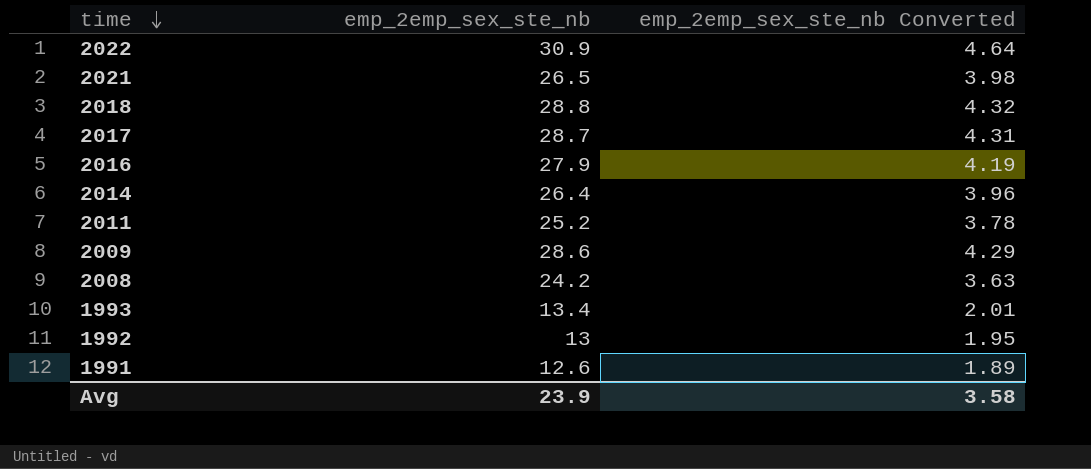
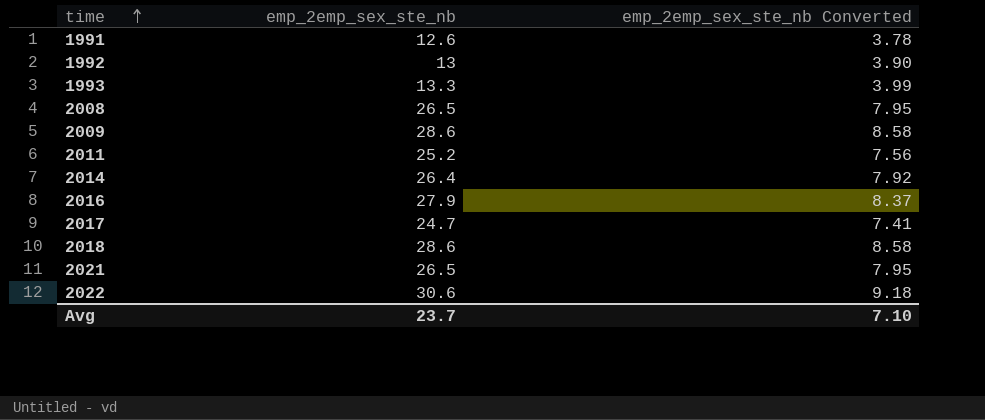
row order: time descending -> time ascending
column emp_2emp_sex_ste_nb Converted | formula: [emp_2emp_sex_ste_nb] * 0.15 -> [emp_2emp_sex_ste_nb] * 0.3
1993 | emp_2emp_sex_ste_nb: 13.4 -> 13.3
2008 | emp_2emp_sex_ste_nb: 24.2 -> 26.5
2017 | emp_2emp_sex_ste_nb: 28.7 -> 24.7
2018 | emp_2emp_sex_ste_nb: 28.8 -> 28.6
2022 | emp_2emp_sex_ste_nb: 30.9 -> 30.6
Avg | emp_2emp_sex_ste_nb: 23.9 -> 23.7
Avg | emp_2emp_sex_ste_nb Converted: 3.58 -> 7.10

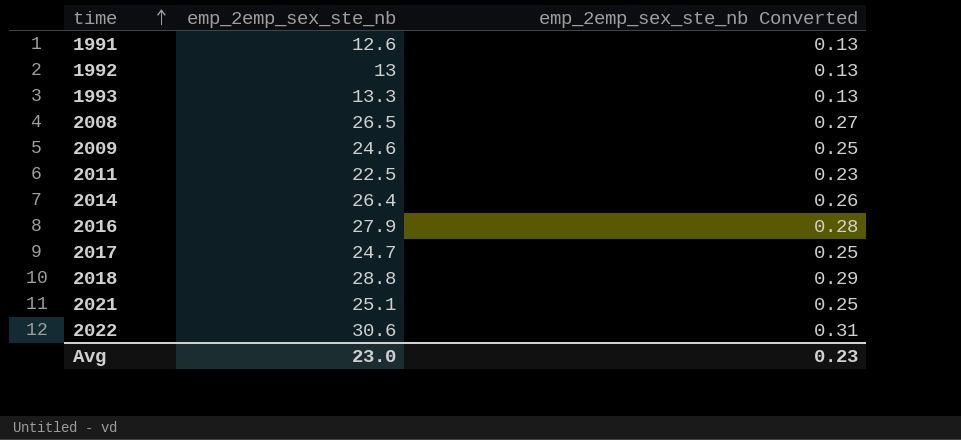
column emp_2emp_sex_ste_nb Converted | formula: [emp_2emp_sex_ste_nb] * 0.3 -> [emp_2emp_sex_ste_nb] * 0.01
2009 | emp_2emp_sex_ste_nb: 28.6 -> 24.6
2011 | emp_2emp_sex_ste_nb: 25.2 -> 22.5
2018 | emp_2emp_sex_ste_nb: 28.6 -> 28.8
2021 | emp_2emp_sex_ste_nb: 26.5 -> 25.1
Avg | emp_2emp_sex_ste_nb: 23.7 -> 23.0
Avg | emp_2emp_sex_ste_nb Converted: 7.10 -> 0.23

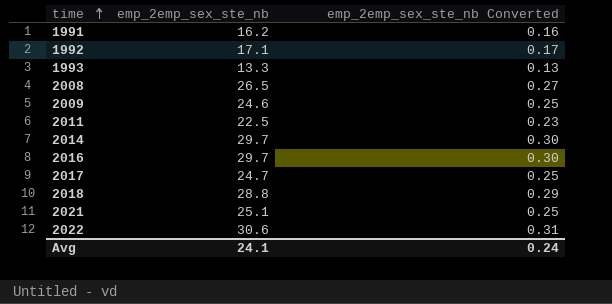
1991 | emp_2emp_sex_ste_nb: 12.6 -> 16.2
1991 | emp_2emp_sex_ste_nb Converted: 0.13 -> 0.16
1992 | emp_2emp_sex_ste_nb: 13 -> 17.1
1992 | emp_2emp_sex_ste_nb Converted: 0.13 -> 0.17
2014 | emp_2emp_sex_ste_nb: 26.4 -> 29.7
2014 | emp_2emp_sex_ste_nb Converted: 0.26 -> 0.30
2016 | emp_2emp_sex_ste_nb: 27.9 -> 29.7
2016 | emp_2emp_sex_ste_nb Converted: 0.28 -> 0.30
Avg | emp_2emp_sex_ste_nb: 23.0 -> 24.1
Avg | emp_2emp_sex_ste_nb Converted: 0.23 -> 0.24

